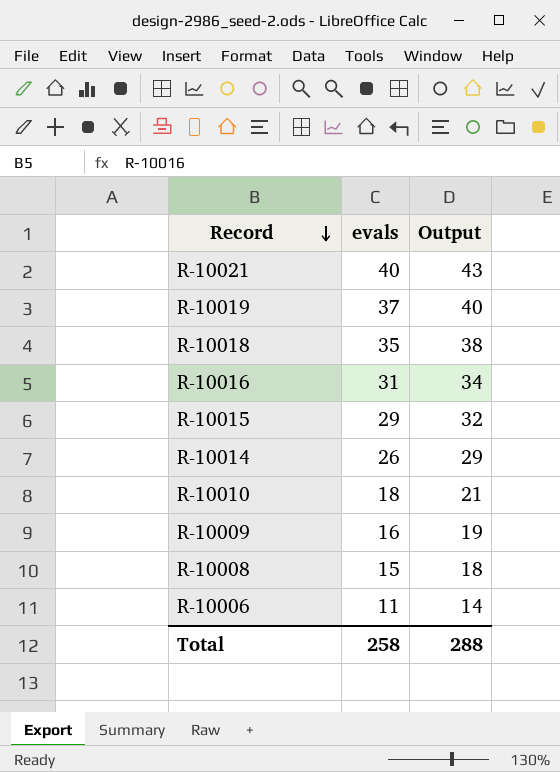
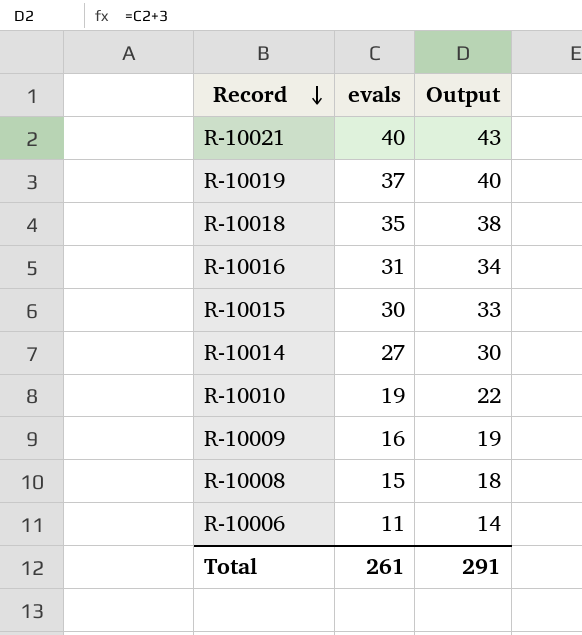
R-10015 | evals: 29 -> 30
R-10015 | Output: 32 -> 33
R-10014 | evals: 26 -> 27
R-10014 | Output: 29 -> 30
R-10010 | evals: 18 -> 19
R-10010 | Output: 21 -> 22
Total | evals: 258 -> 261
Total | Output: 288 -> 291

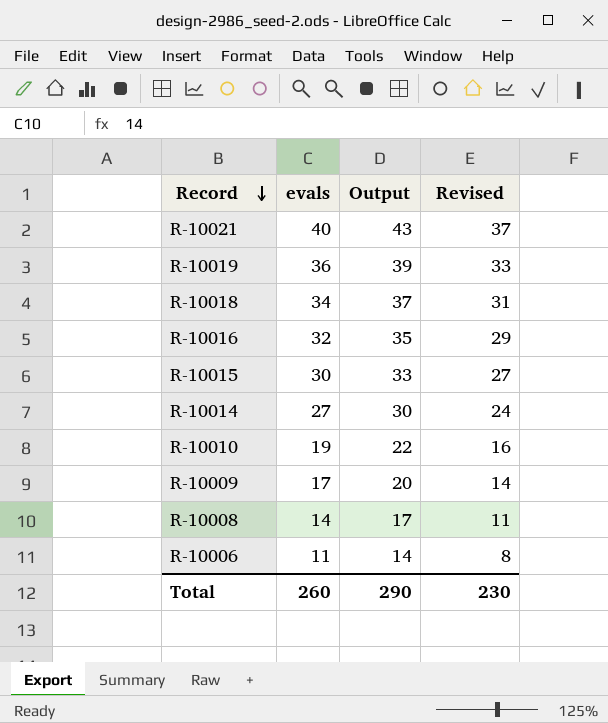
column Revised | formula: none -> [evals] - 3
R-10019 | evals: 37 -> 36
R-10019 | Output: 40 -> 39
R-10018 | evals: 35 -> 34
R-10018 | Output: 38 -> 37
R-10016 | evals: 31 -> 32
R-10016 | Output: 34 -> 35
R-10009 | evals: 16 -> 17
R-10009 | Output: 19 -> 20
R-10008 | evals: 15 -> 14
R-10008 | Output: 18 -> 17
Total | evals: 261 -> 260
Total | Output: 291 -> 290

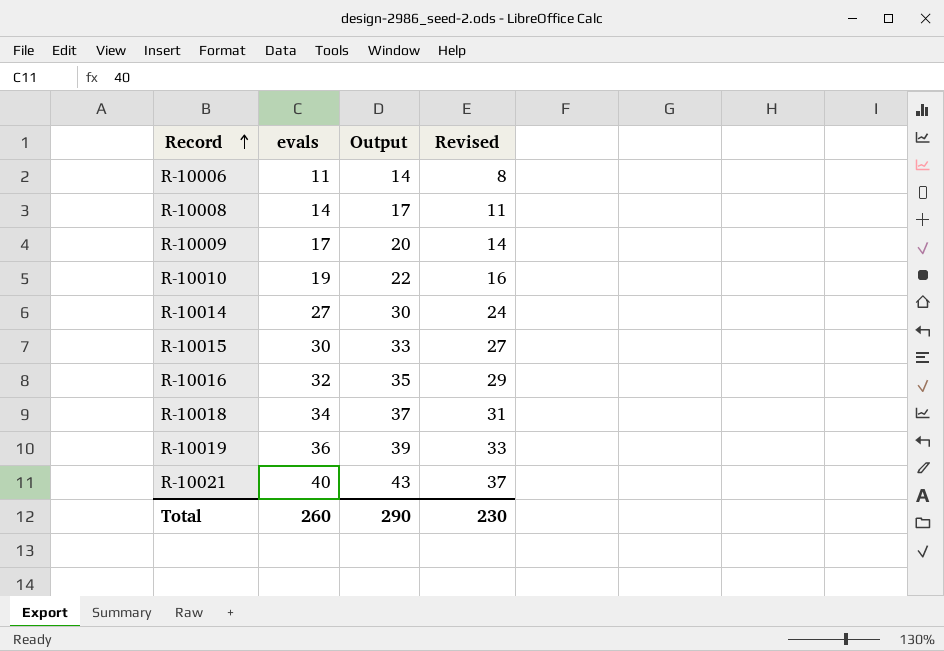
row order: Record descending -> Record ascending

